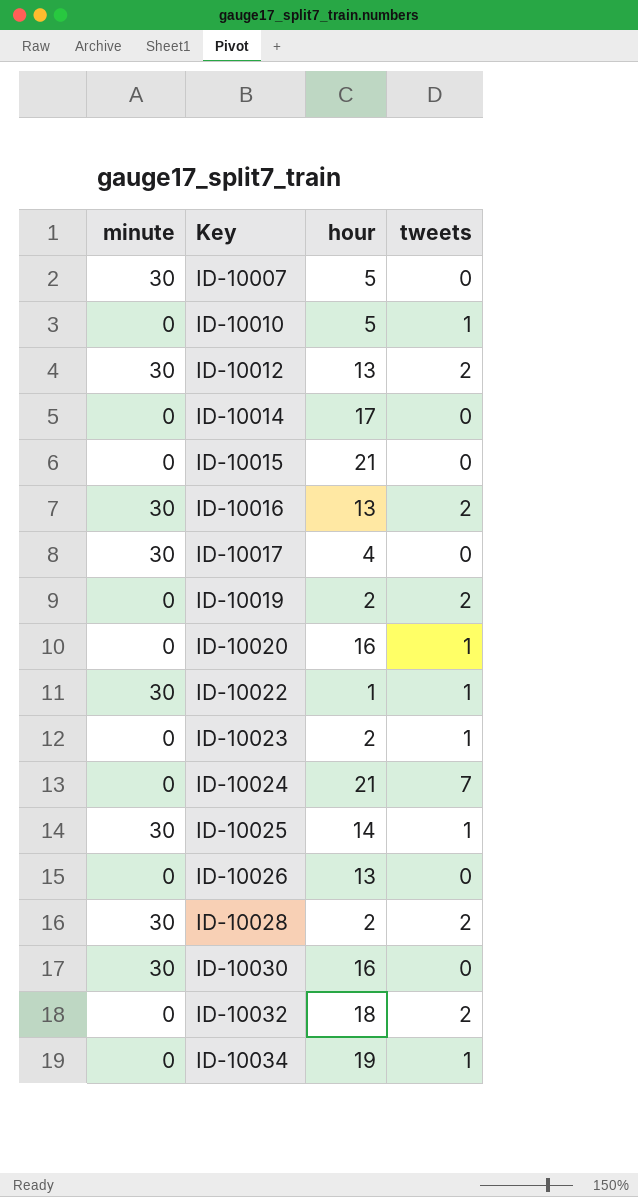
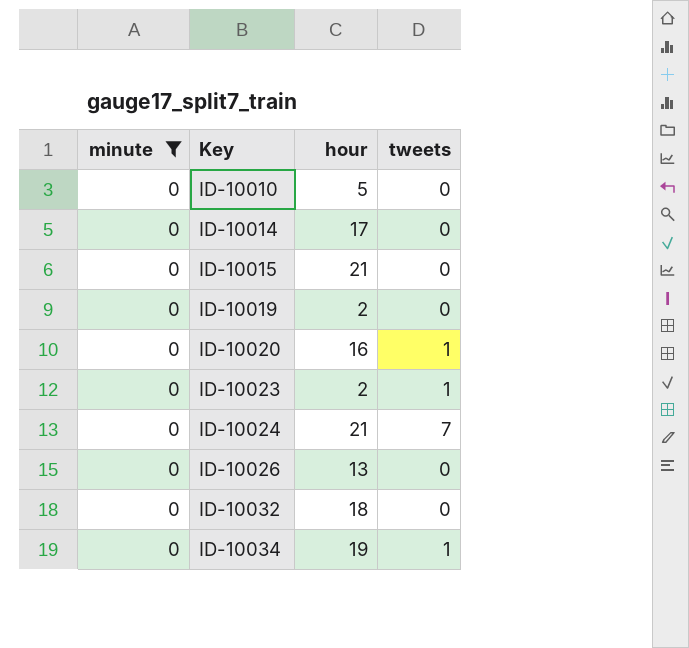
filter: none -> minute = 0
ID-10010 | tweets: 1 -> 0
ID-10019 | tweets: 2 -> 0
ID-10032 | tweets: 2 -> 0

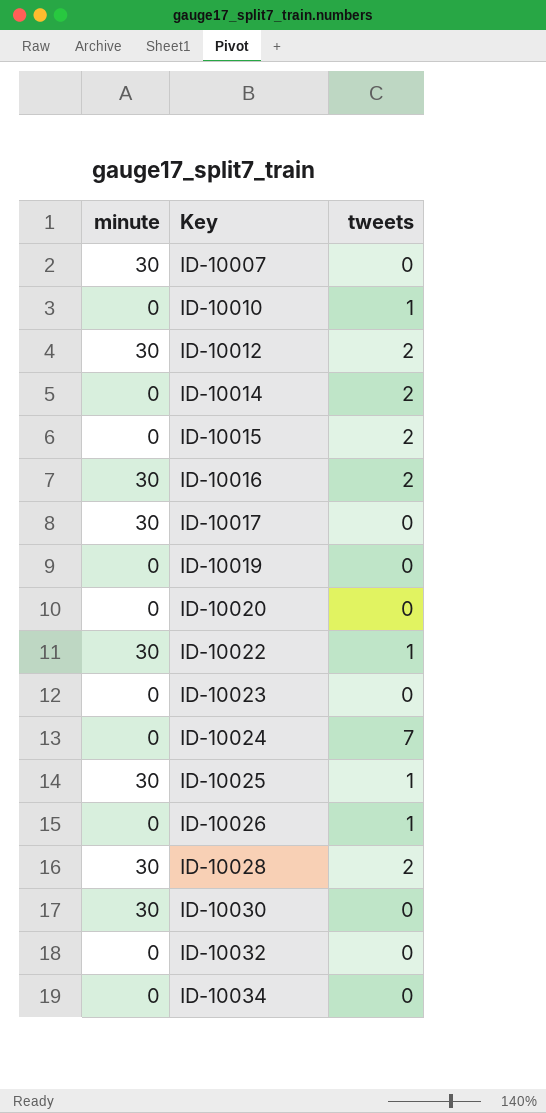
filter: minute = 0 -> none
column hour | position: 3 -> none
ID-10010 | tweets: 0 -> 1
ID-10014 | tweets: 0 -> 2
ID-10015 | tweets: 0 -> 2
ID-10020 | tweets: 1 -> 0
ID-10023 | tweets: 1 -> 0
ID-10026 | tweets: 0 -> 1
ID-10034 | tweets: 1 -> 0

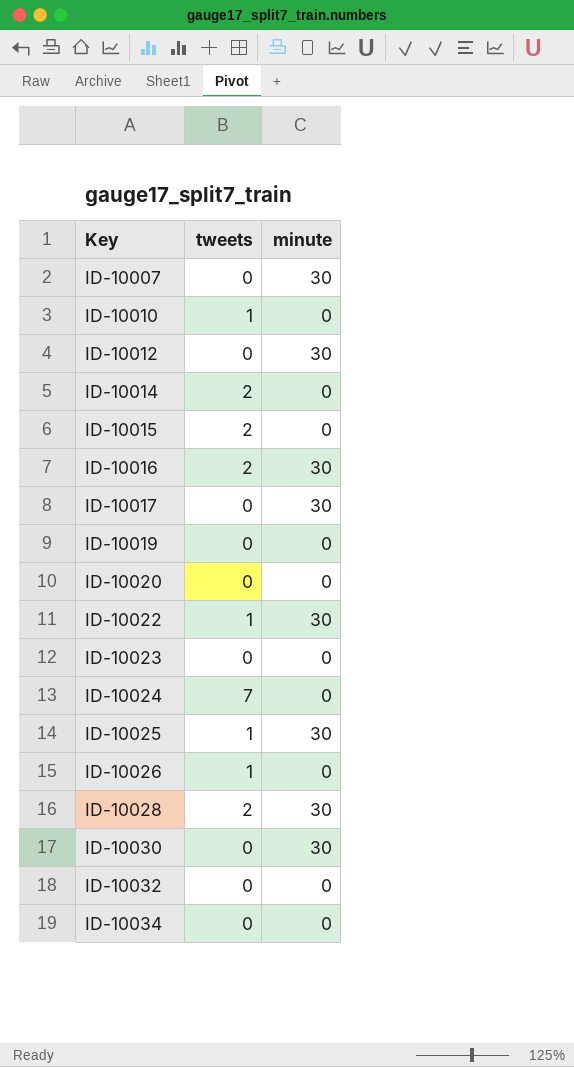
column minute | position: 1 -> 3
ID-10012 | tweets: 2 -> 0

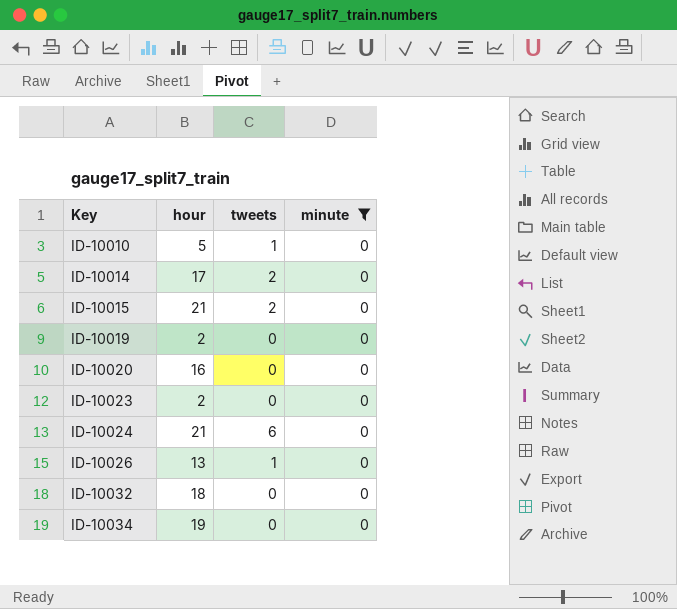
filter: none -> minute = 0
column hour | position: none -> 2
ID-10024 | tweets: 7 -> 6

